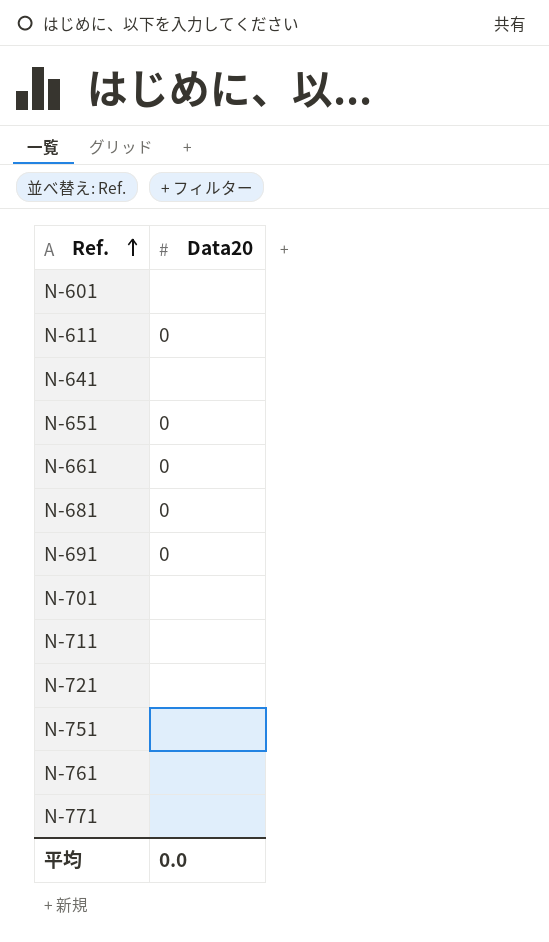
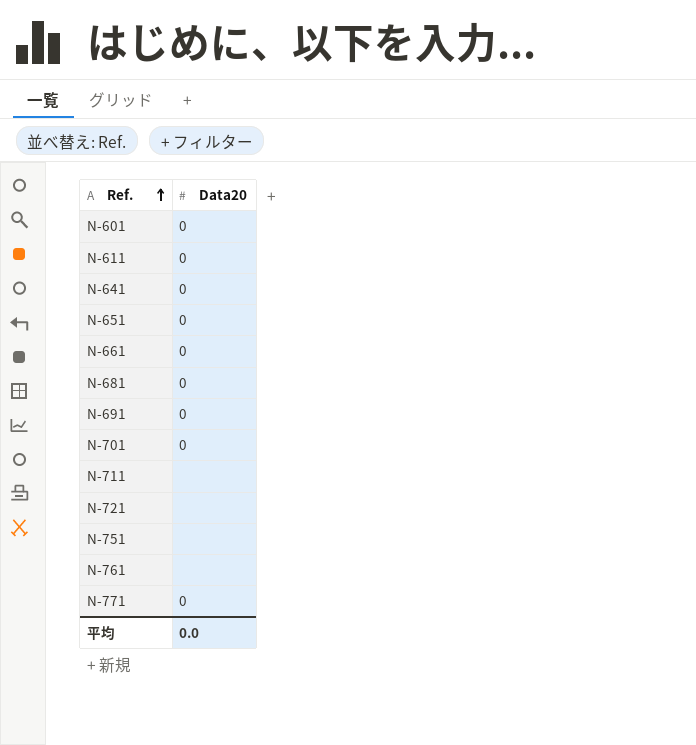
N-601 | Data20: none -> 0
N-641 | Data20: none -> 0
N-701 | Data20: none -> 0
N-771 | Data20: none -> 0

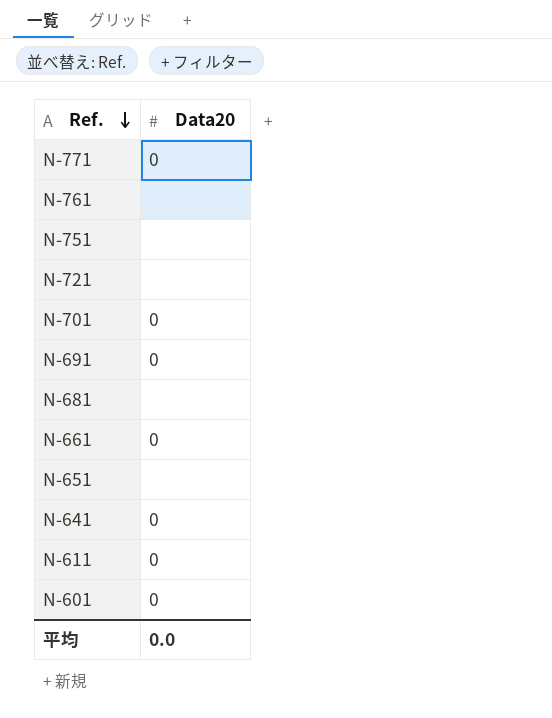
row order: Ref. ascending -> Ref. descending
row N-711: none -> none
N-681 | Data20: 0 -> none
N-651 | Data20: 0 -> none

